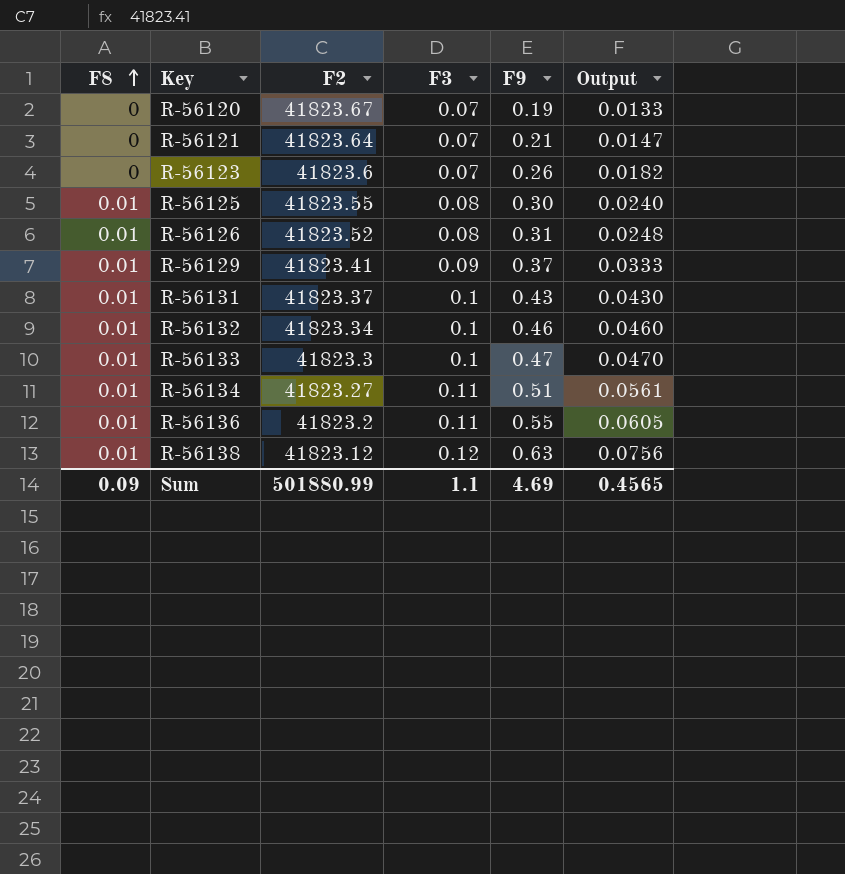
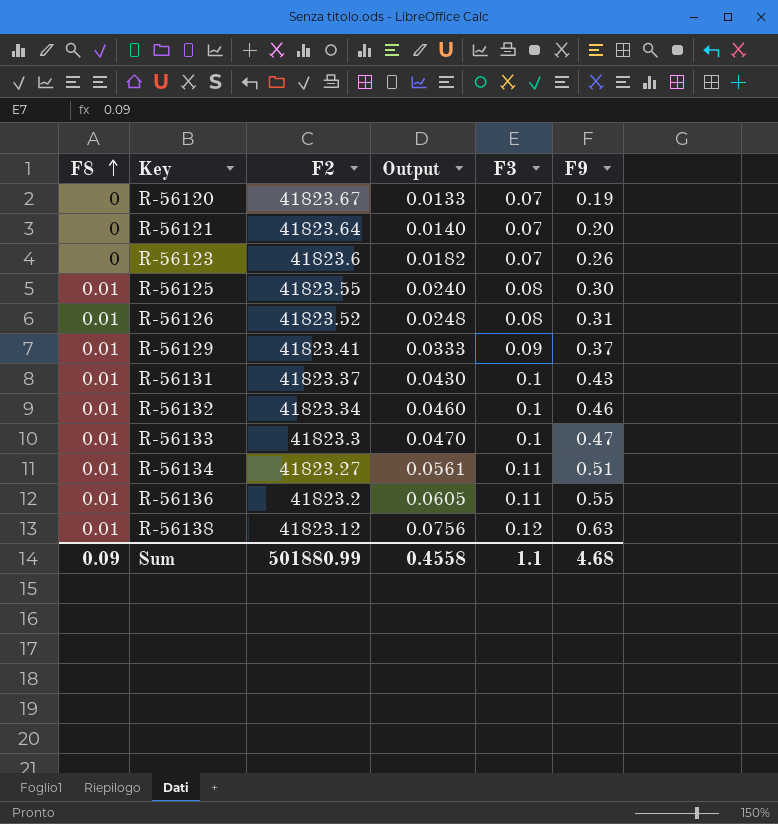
column Output | position: 6 -> 4
R-56121 | Output: 0.0147 -> 0.0140
R-56121 | F9: 0.21 -> 0.20
Sum | Output: 0.4565 -> 0.4558
Sum | F9: 4.69 -> 4.68

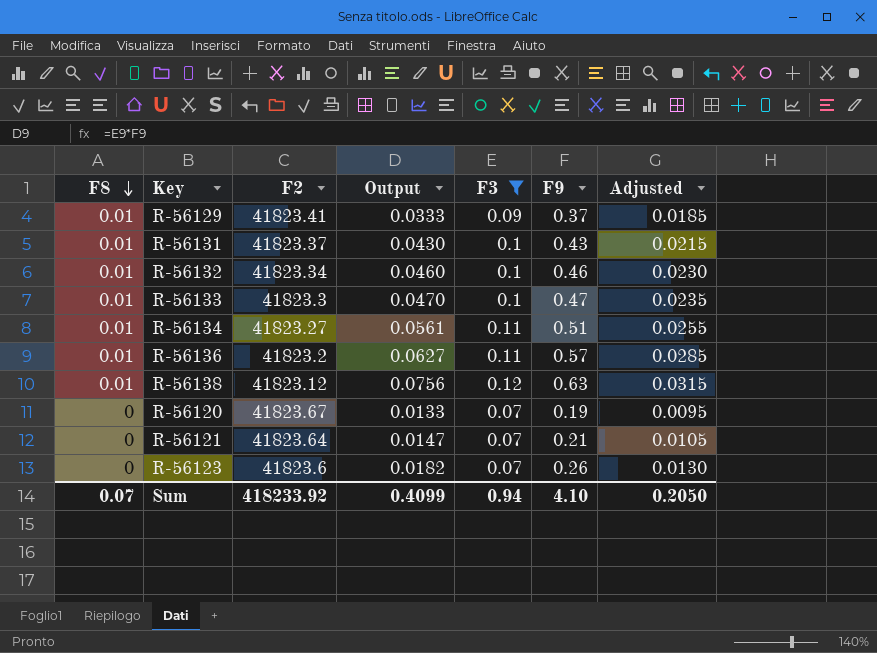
filter: none -> F3 != 0.08
row order: F8 ascending -> F8 descending
column Adjusted | formula: none -> [F9] * 0.05
R-56136 | Output: 0.0605 -> 0.0627
R-56136 | F9: 0.55 -> 0.57
R-56121 | Output: 0.0140 -> 0.0147
R-56121 | F9: 0.20 -> 0.21
Sum | F8: 0.09 -> 0.07
Sum | F2: 501880.99 -> 418233.92
Sum | Output: 0.4558 -> 0.4099
Sum | F3: 1.1 -> 0.94
Sum | F9: 4.68 -> 4.10

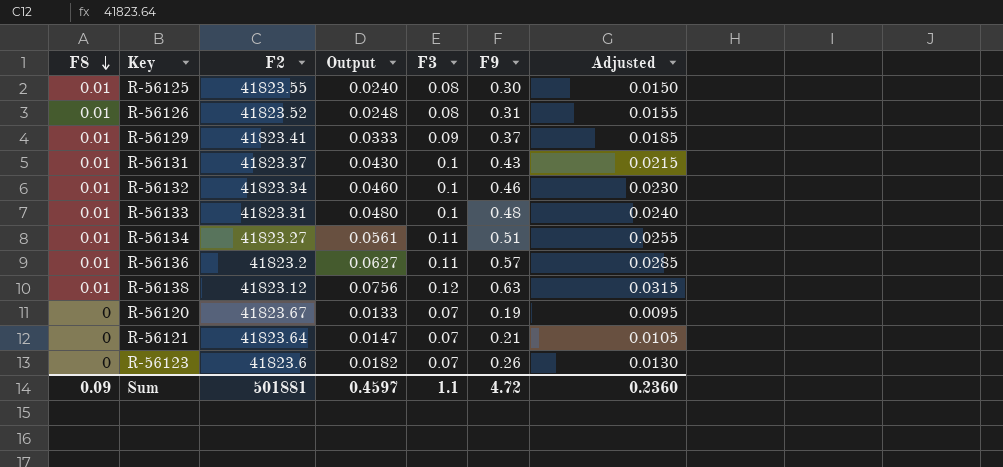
filter: F3 != 0.08 -> none
R-56133 | F2: 41823.3 -> 41823.31
R-56133 | Output: 0.0470 -> 0.0480
R-56133 | F9: 0.47 -> 0.48
R-56133 | Adjusted: 0.0235 -> 0.0240
Sum | F8: 0.07 -> 0.09
Sum | F2: 418233.92 -> 501881
Sum | Output: 0.4099 -> 0.4597
Sum | F3: 0.94 -> 1.1
Sum | F9: 4.10 -> 4.72
Sum | Adjusted: 0.2050 -> 0.2360

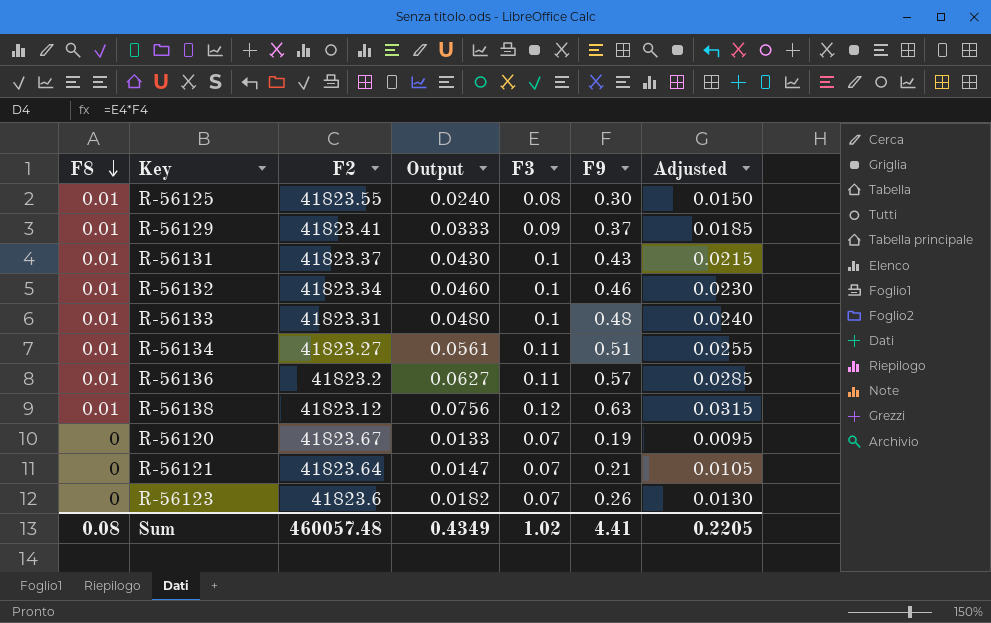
row R-56126: 0.01 | 41823.52 | 0.0248 | 0.08 | 0.31 | 0.0155 -> none
Sum | F8: 0.09 -> 0.08
Sum | F2: 501881 -> 460057.48
Sum | Output: 0.4597 -> 0.4349
Sum | F3: 1.1 -> 1.02
Sum | F9: 4.72 -> 4.41
Sum | Adjusted: 0.2360 -> 0.2205

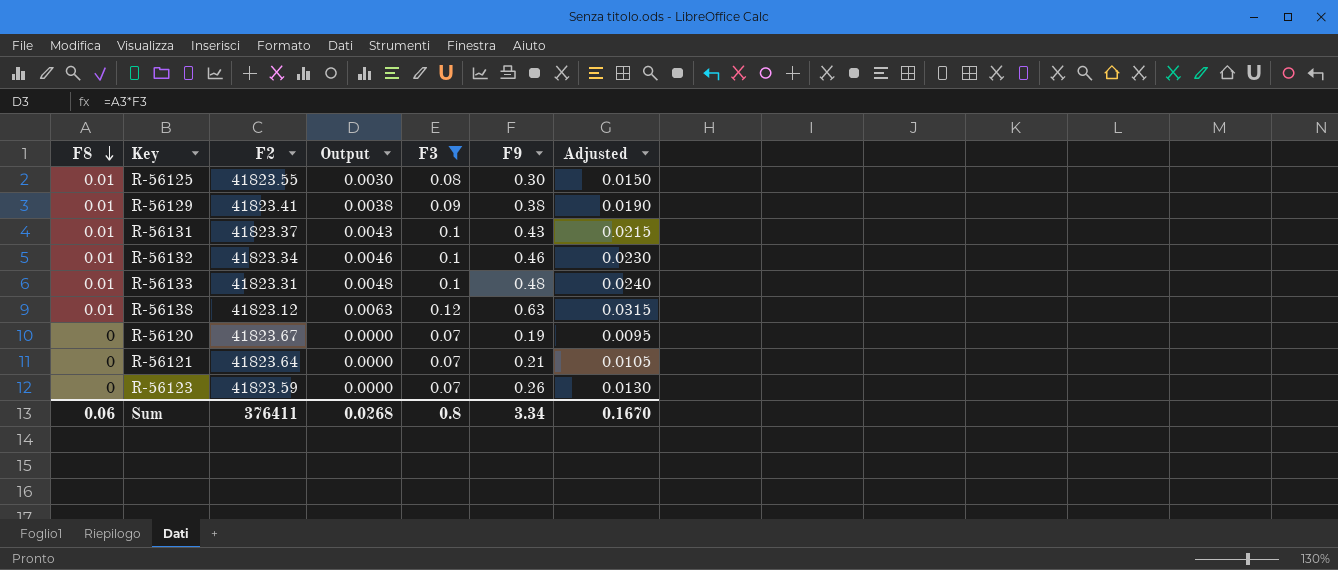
filter: none -> F3 != 0.11
column Output | formula: [F3] * [F9] -> [F8] * [F9]
R-56129 | F9: 0.37 -> 0.38
R-56129 | Adjusted: 0.0185 -> 0.0190
R-56123 | F2: 41823.6 -> 41823.59
Sum | F8: 0.08 -> 0.06
Sum | F2: 460057.48 -> 376411
Sum | Output: 0.4349 -> 0.0268
Sum | F3: 1.02 -> 0.8
Sum | F9: 4.41 -> 3.34
Sum | Adjusted: 0.2205 -> 0.1670

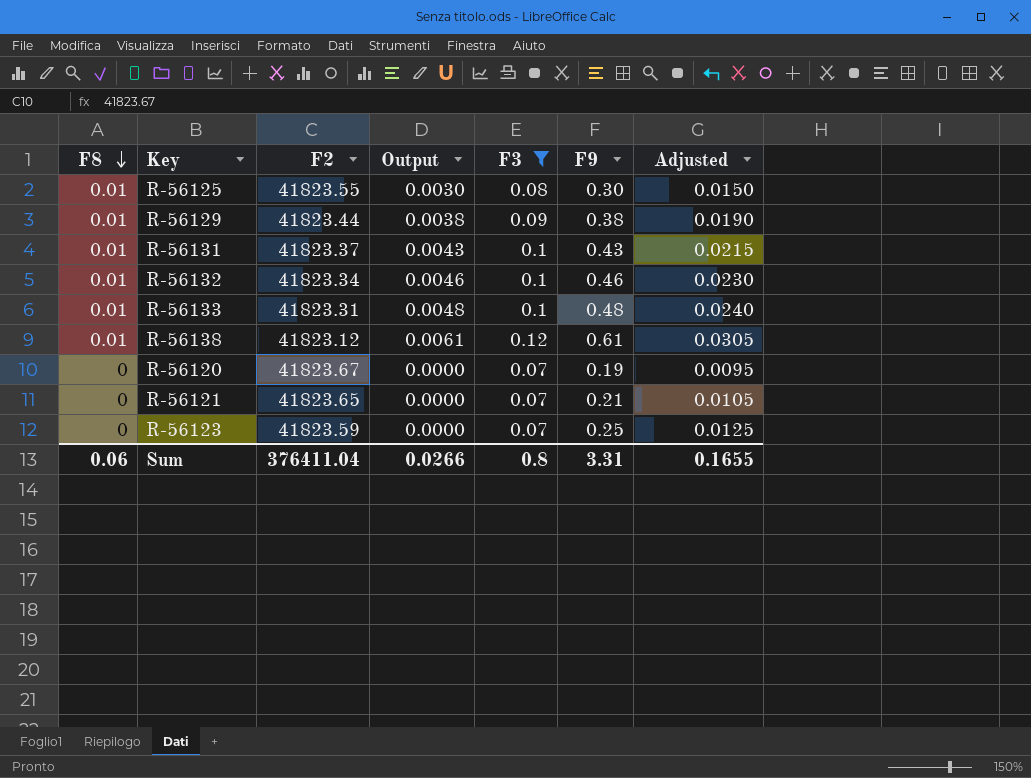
R-56129 | F2: 41823.41 -> 41823.44
R-56138 | Output: 0.0063 -> 0.0061
R-56138 | F9: 0.63 -> 0.61
R-56138 | Adjusted: 0.0315 -> 0.0305
R-56121 | F2: 41823.64 -> 41823.65
R-56123 | F9: 0.26 -> 0.25
R-56123 | Adjusted: 0.0130 -> 0.0125
Sum | F2: 376411 -> 376411.04
Sum | Output: 0.0268 -> 0.0266
Sum | F9: 3.34 -> 3.31
Sum | Adjusted: 0.1670 -> 0.1655

